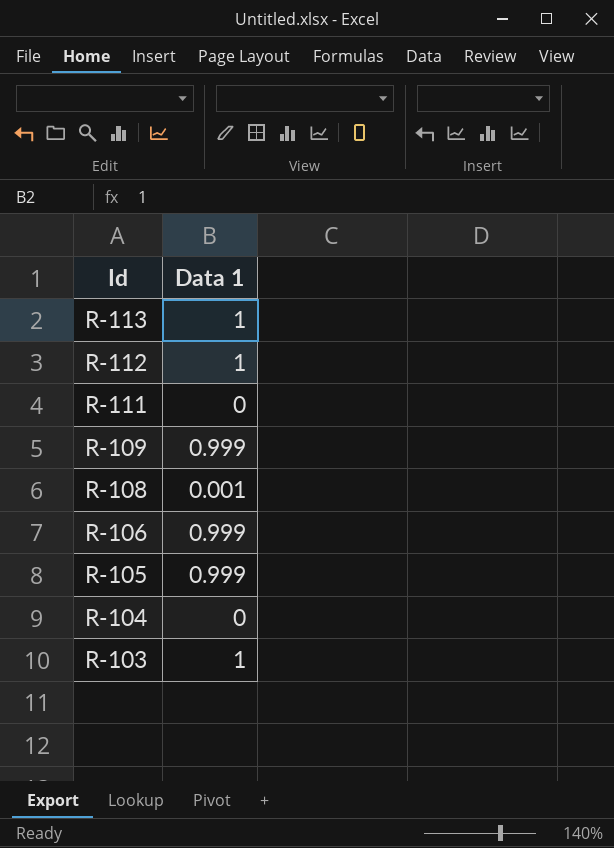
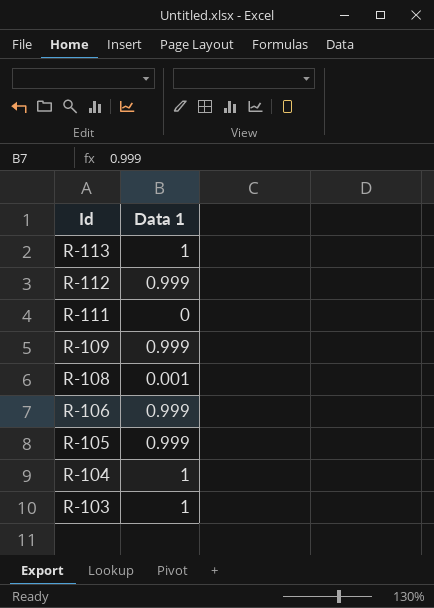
R-112 | Data 1: 1 -> 0.999
R-104 | Data 1: 0 -> 1

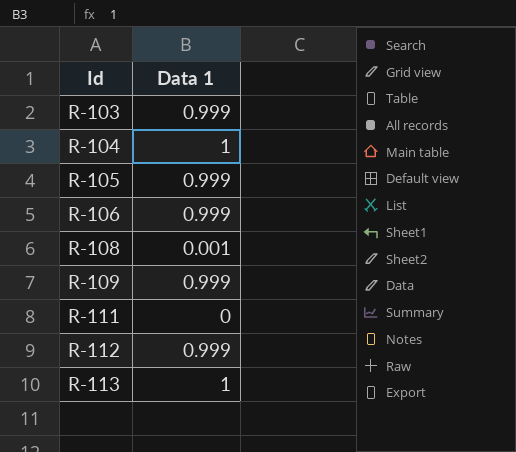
row order: Id descending -> Id ascending
R-103 | Data 1: 1 -> 0.999

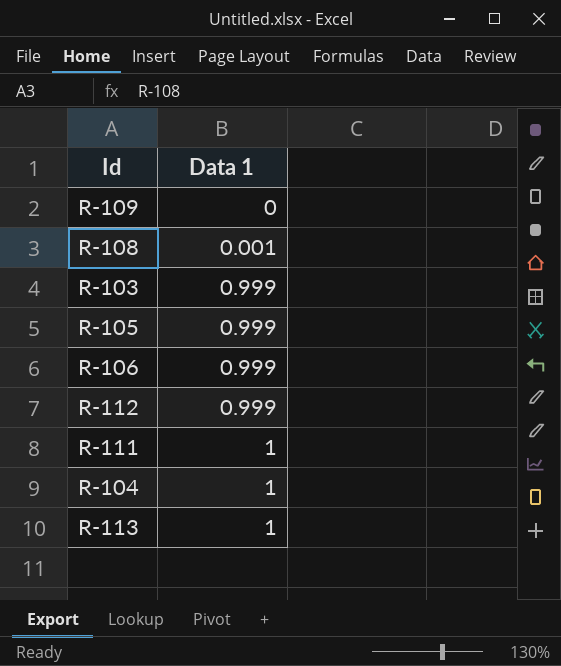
row order: Id ascending -> Data 1 ascending
R-109 | Data 1: 0.999 -> 0
R-111 | Data 1: 0 -> 1

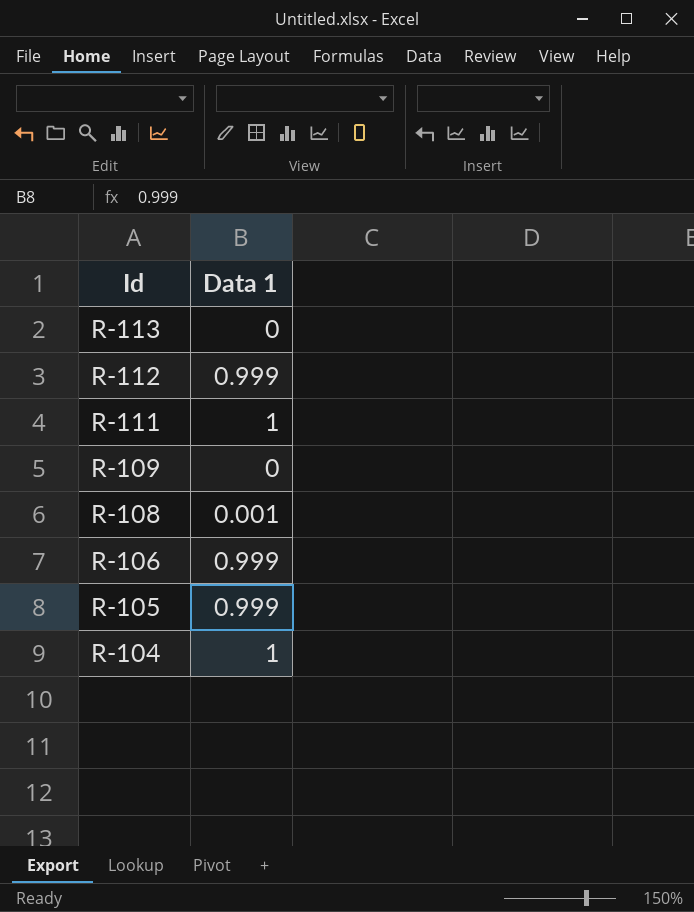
row order: Data 1 ascending -> Id descending
row R-103: 0.999 -> none
R-113 | Data 1: 1 -> 0

